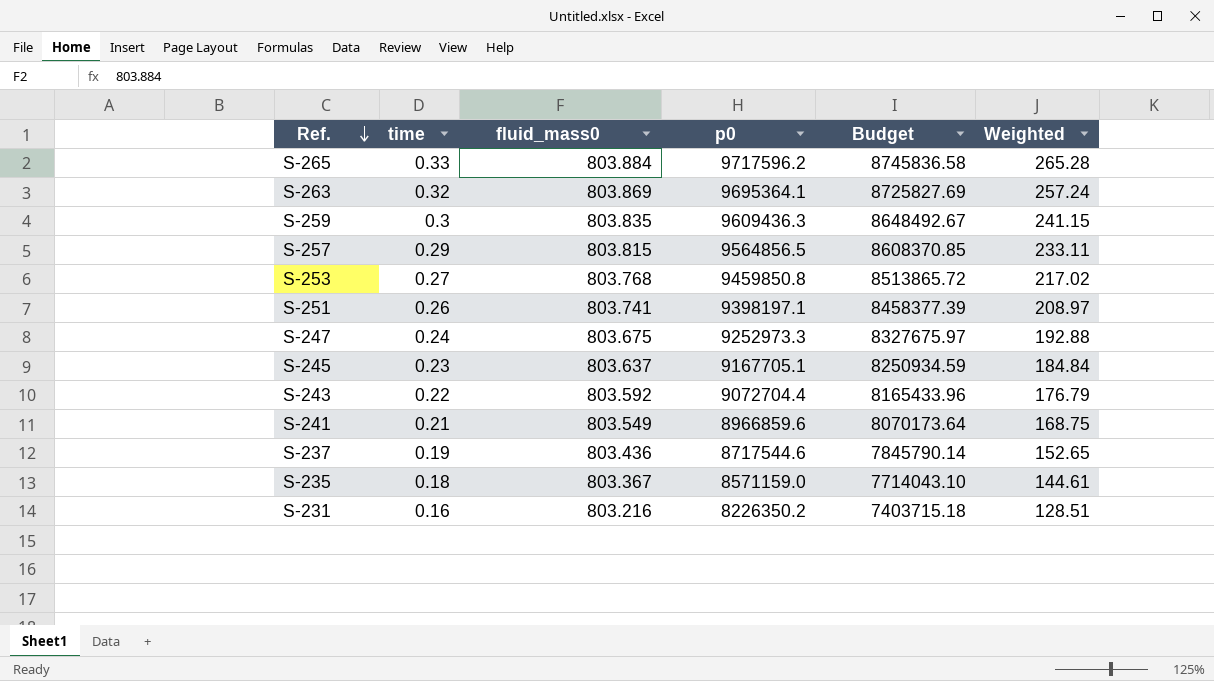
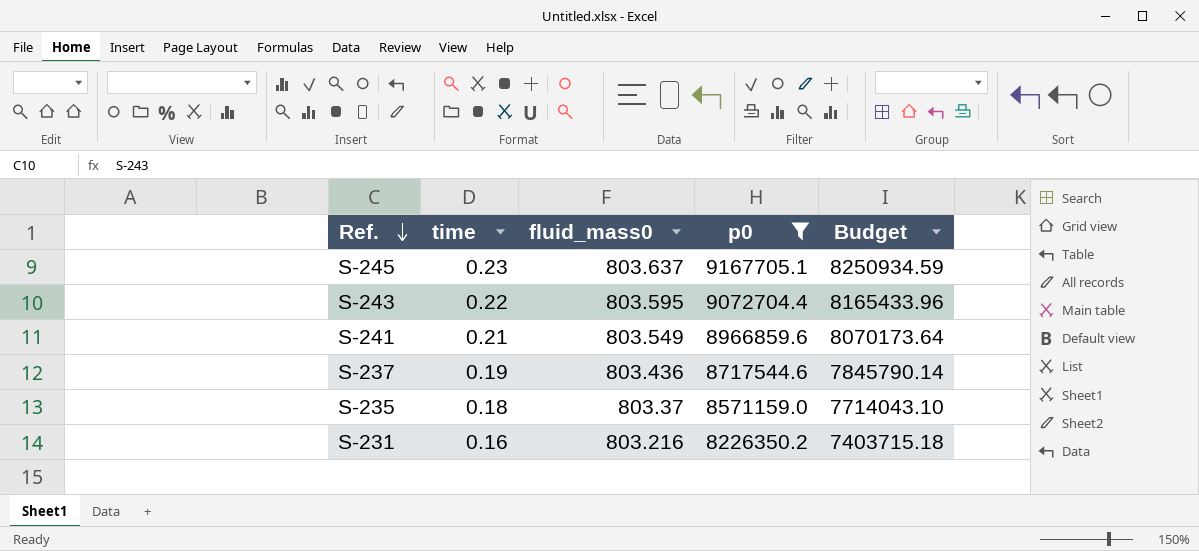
filter: none -> p0 <= 9167705.1
column Weighted | formula: [time] * [fluid_mass0] -> none
S-243 | fluid_mass0: 803.592 -> 803.595
S-235 | fluid_mass0: 803.367 -> 803.37

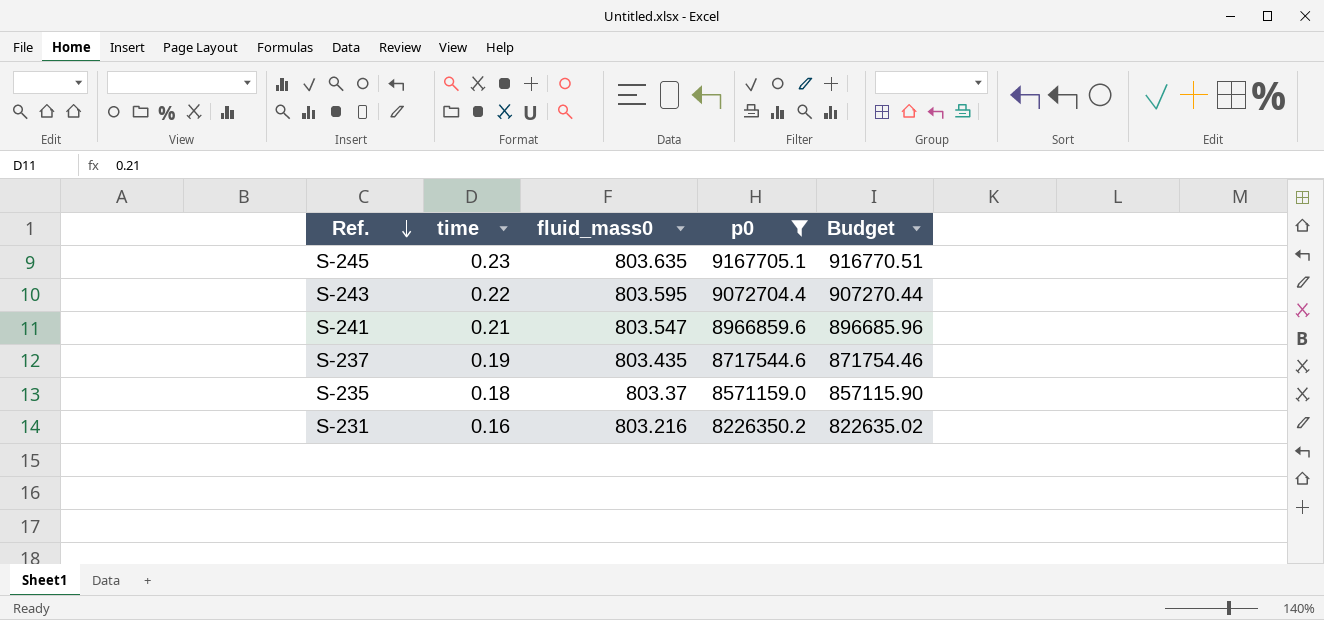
column Budget | formula: [p0] * 0.9 -> [p0] * 0.1
S-245 | fluid_mass0: 803.637 -> 803.635
S-241 | fluid_mass0: 803.549 -> 803.547
S-237 | fluid_mass0: 803.436 -> 803.435

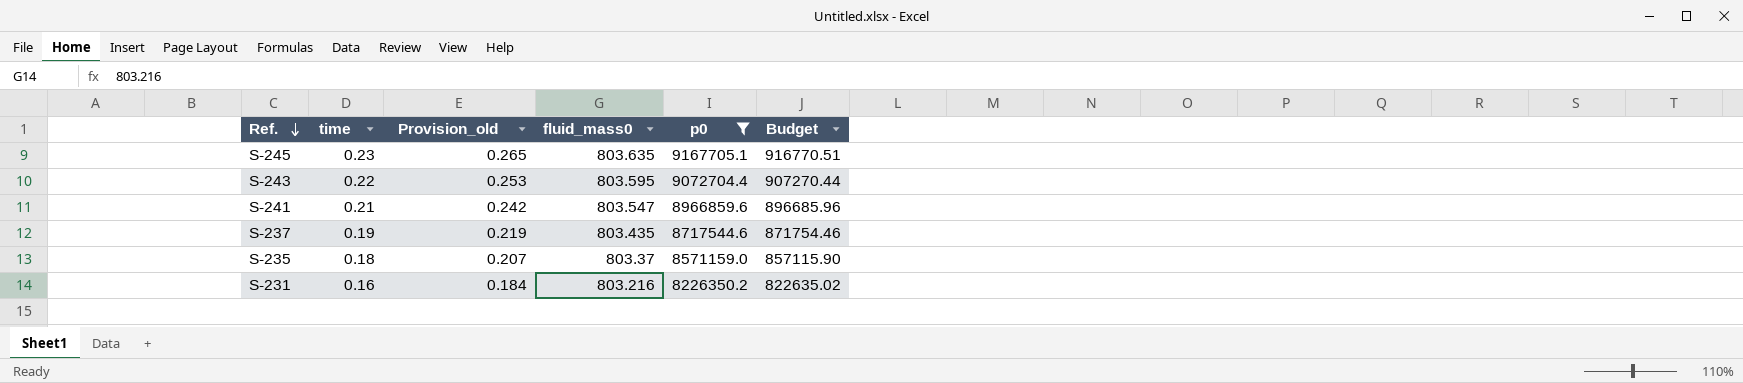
column Provision_old | formula: none -> [time] * 1.15

